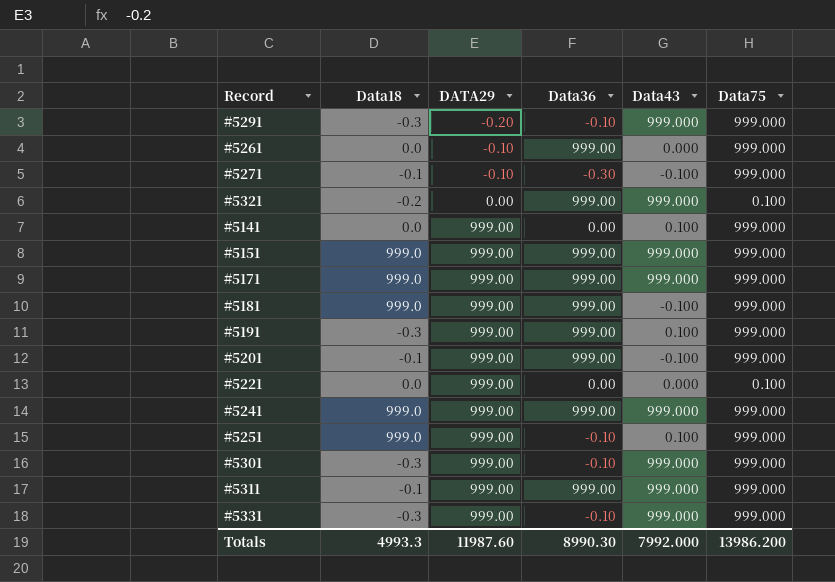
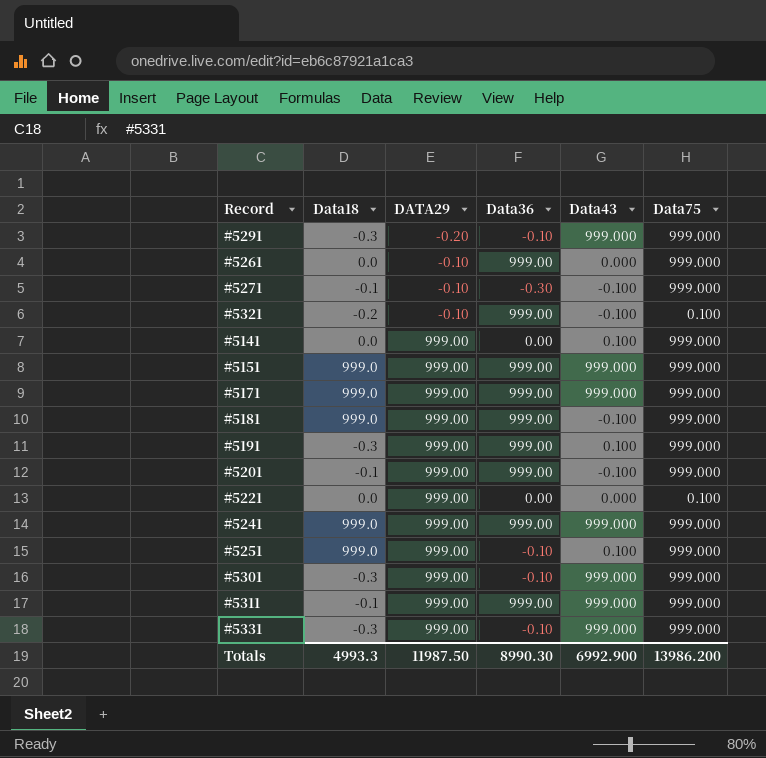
#5321 | DATA29: 0.00 -> -0.10
#5321 | Data43: 999.000 -> -0.100
Totals | DATA29: 11987.60 -> 11987.50
Totals | Data43: 7992.000 -> 6992.900

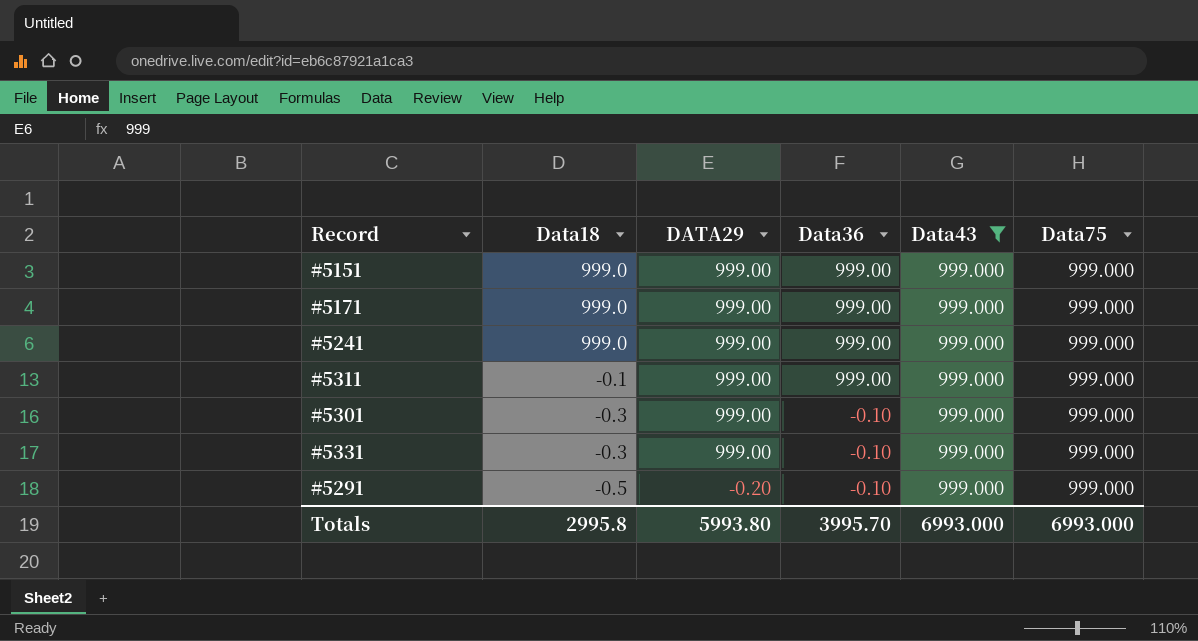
filter: none -> Data43 = 999.000
row order: DATA29 ascending -> Data18 descending
#5291 | Data18: -0.3 -> -0.5
Totals | Data18: 4993.3 -> 2995.8
Totals | DATA29: 11987.50 -> 5993.80
Totals | Data36: 8990.30 -> 3995.70
Totals | Data43: 6992.900 -> 6993.000
Totals | Data75: 13986.200 -> 6993.000

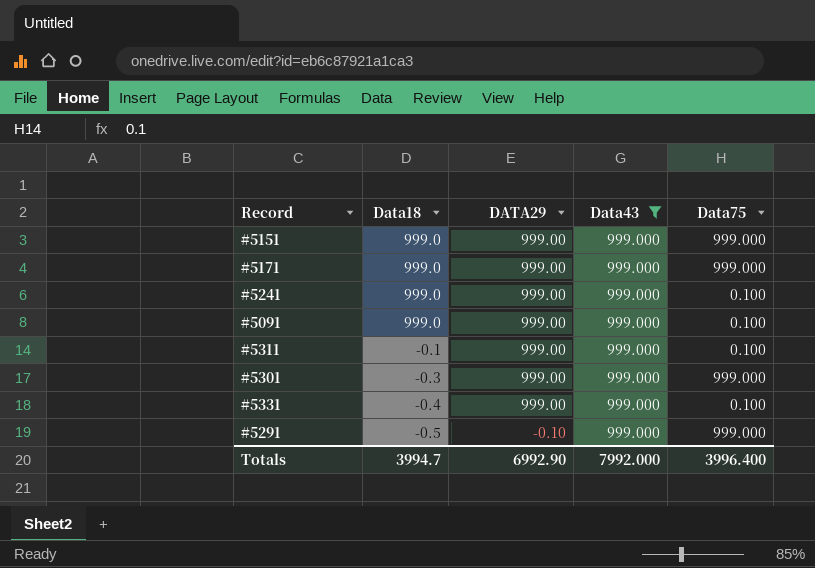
column Data36 | position: 4 -> none
#5241 | Data75: 999.000 -> 0.100
row #5091: none -> 999.0 | 999.00 | 999.000 | 0.100
#5311 | Data75: 999.000 -> 0.100
#5331 | Data18: -0.3 -> -0.4
#5331 | Data75: 999.000 -> 0.100
#5291 | DATA29: -0.20 -> -0.10
Totals | Data18: 2995.8 -> 3994.7
Totals | DATA29: 5993.80 -> 6992.90
Totals | Data43: 6993.000 -> 7992.000
Totals | Data75: 6993.000 -> 3996.400

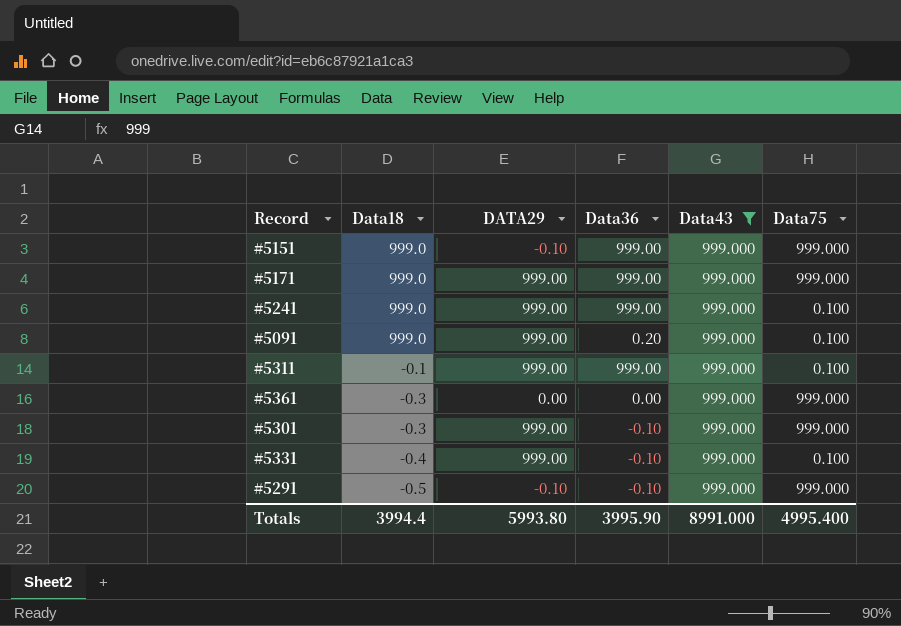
column Data36 | position: none -> 4
#5151 | DATA29: 999.00 -> -0.10
row #5361: none -> -0.3 | 0.00 | 0.00 | 999.000 | 999.000
Totals | Data18: 3994.7 -> 3994.4
Totals | DATA29: 6992.90 -> 5993.80
Totals | Data43: 7992.000 -> 8991.000
Totals | Data75: 3996.400 -> 4995.400

